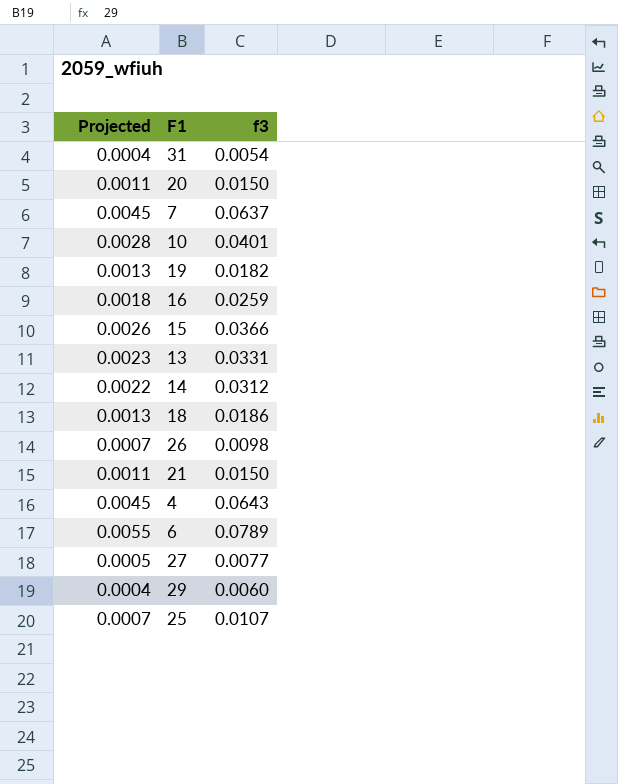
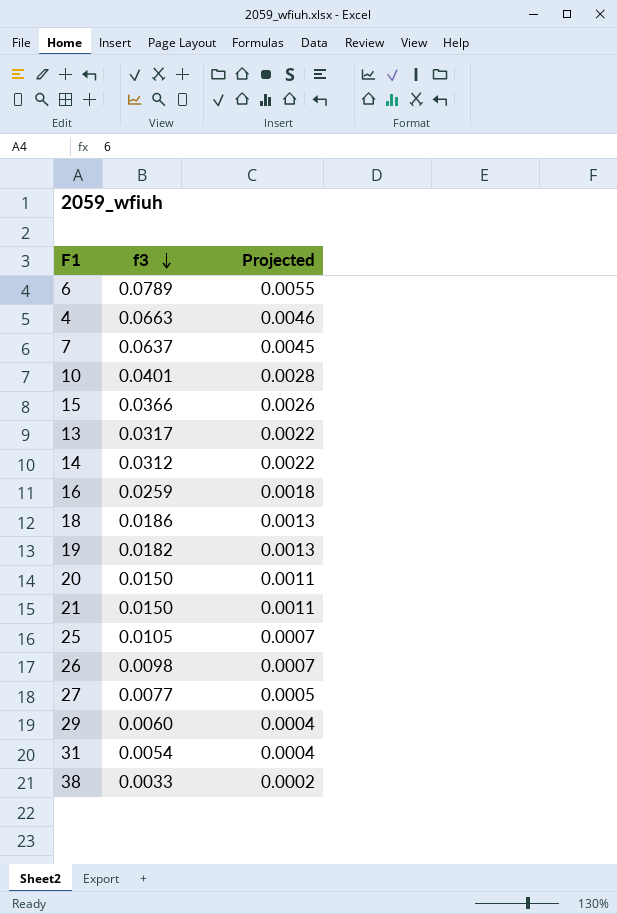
row order: none -> f3 descending
column Projected | position: 1 -> 3
4 | f3: 0.0643 -> 0.0663
4 | Projected: 0.0045 -> 0.0046
13 | f3: 0.0331 -> 0.0317
13 | Projected: 0.0023 -> 0.0022
25 | f3: 0.0107 -> 0.0105
row 38: none -> 0.0033 | 0.0002

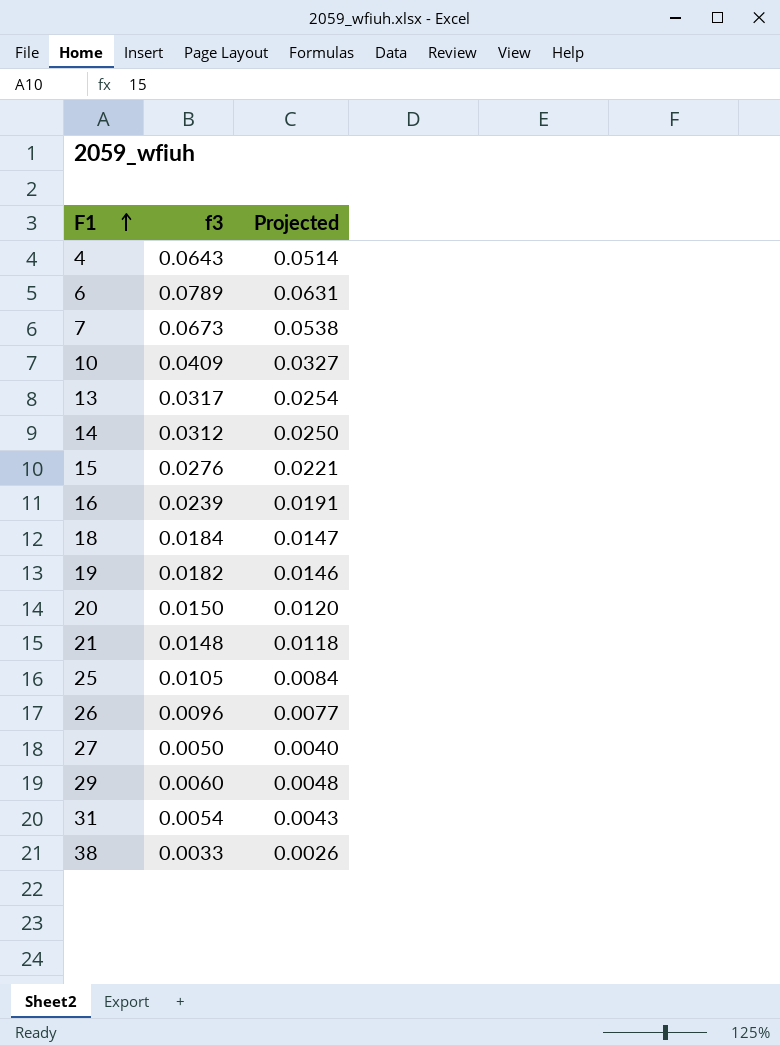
row order: f3 descending -> F1 ascending
column Projected | formula: [f3] * 0.07 -> [f3] * 0.8
4 | f3: 0.0663 -> 0.0643
7 | f3: 0.0637 -> 0.0673
10 | f3: 0.0401 -> 0.0409
15 | f3: 0.0366 -> 0.0276
16 | f3: 0.0259 -> 0.0239
18 | f3: 0.0186 -> 0.0184
21 | f3: 0.0150 -> 0.0148
26 | f3: 0.0098 -> 0.0096
27 | f3: 0.0077 -> 0.0050

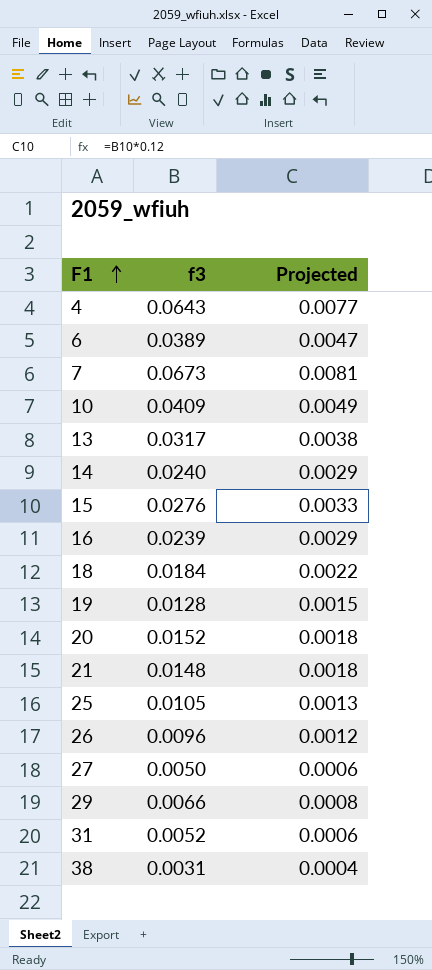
column Projected | formula: [f3] * 0.8 -> [f3] * 0.12
6 | f3: 0.0789 -> 0.0389
14 | f3: 0.0312 -> 0.0240
19 | f3: 0.0182 -> 0.0128
20 | f3: 0.0150 -> 0.0152
29 | f3: 0.0060 -> 0.0066
31 | f3: 0.0054 -> 0.0052
38 | f3: 0.0033 -> 0.0031

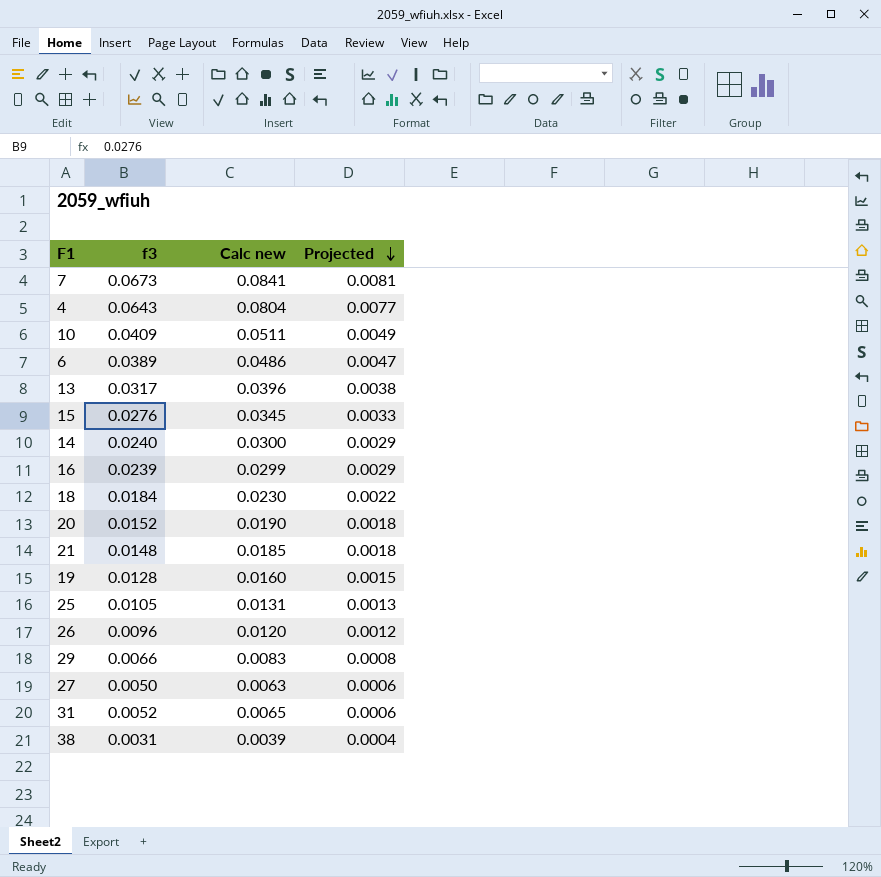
row order: F1 ascending -> Projected descending
column Calc new | formula: none -> [f3] * 1.25

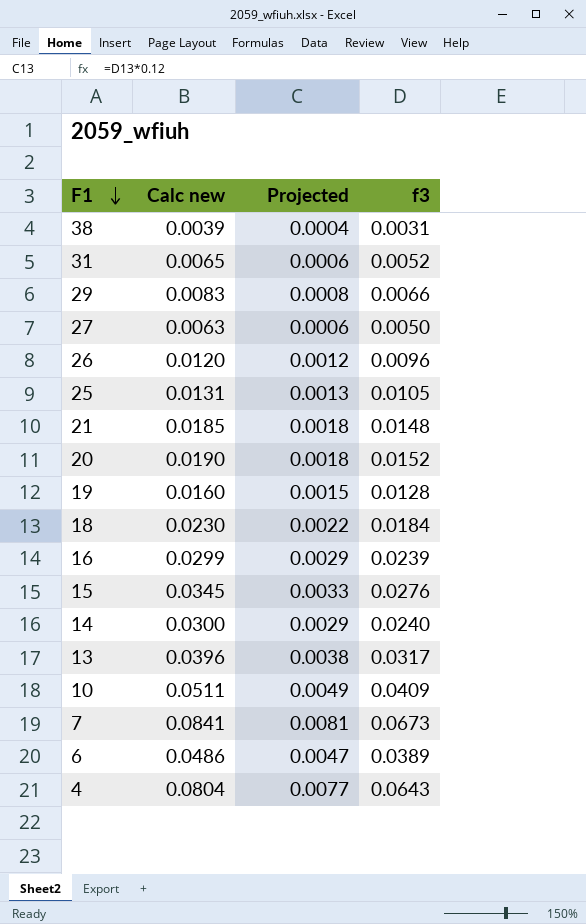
row order: Projected descending -> F1 descending
column f3 | position: 2 -> 4

